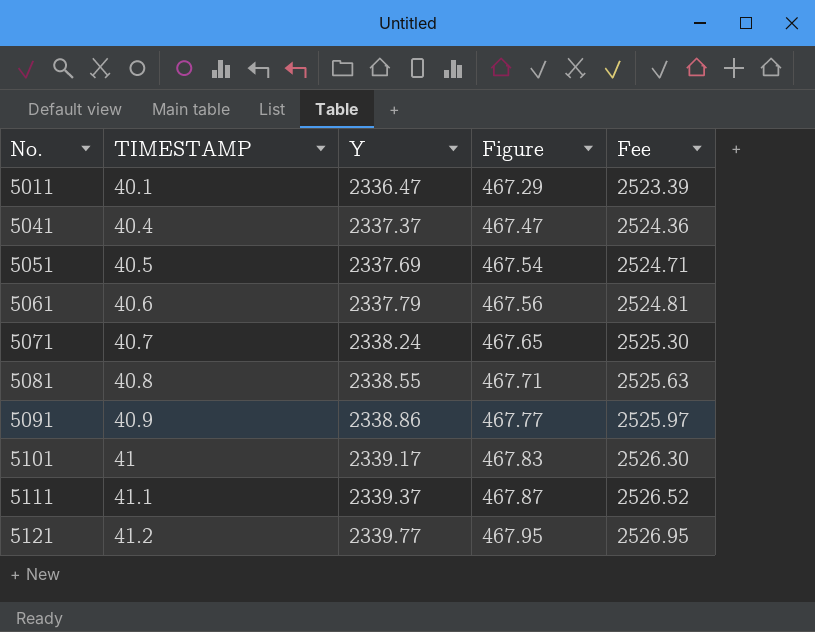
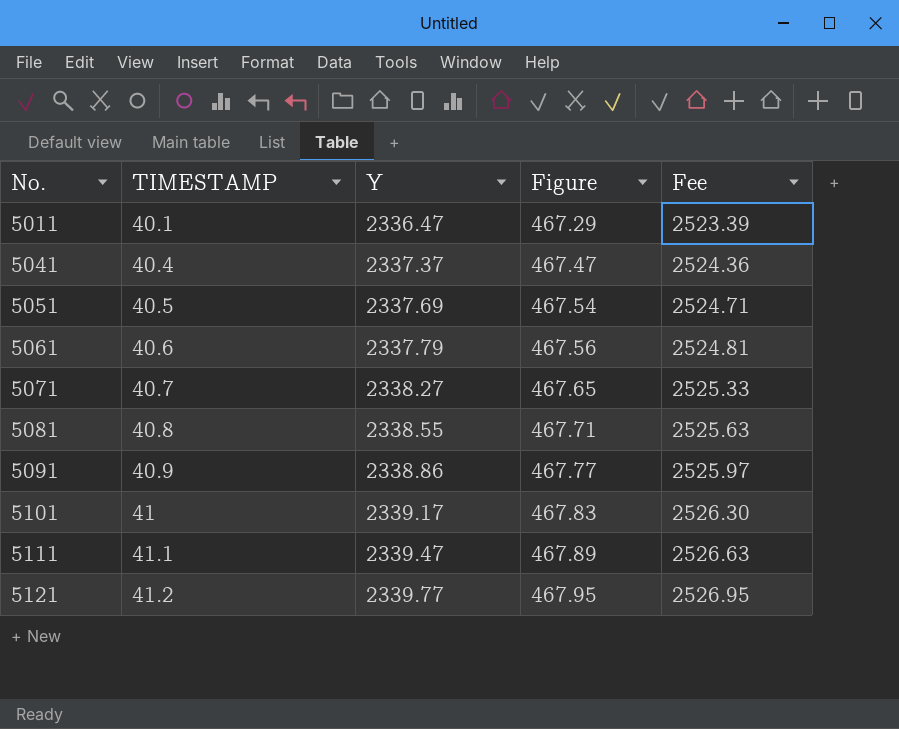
5071 | Y: 2338.24 -> 2338.27
5071 | Fee: 2525.30 -> 2525.33
5111 | Y: 2339.37 -> 2339.47
5111 | Figure: 467.87 -> 467.89
5111 | Fee: 2526.52 -> 2526.63

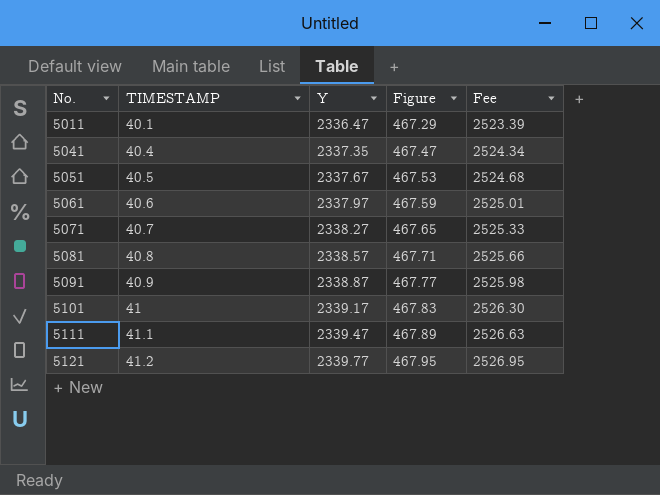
5041 | Y: 2337.37 -> 2337.35
5041 | Fee: 2524.36 -> 2524.34
5051 | Y: 2337.69 -> 2337.67
5051 | Figure: 467.54 -> 467.53
5051 | Fee: 2524.71 -> 2524.68
5061 | Y: 2337.79 -> 2337.97
5061 | Figure: 467.56 -> 467.59
5061 | Fee: 2524.81 -> 2525.01
5081 | Y: 2338.55 -> 2338.57
5081 | Fee: 2525.63 -> 2525.66
5091 | Y: 2338.86 -> 2338.87
5091 | Fee: 2525.97 -> 2525.98

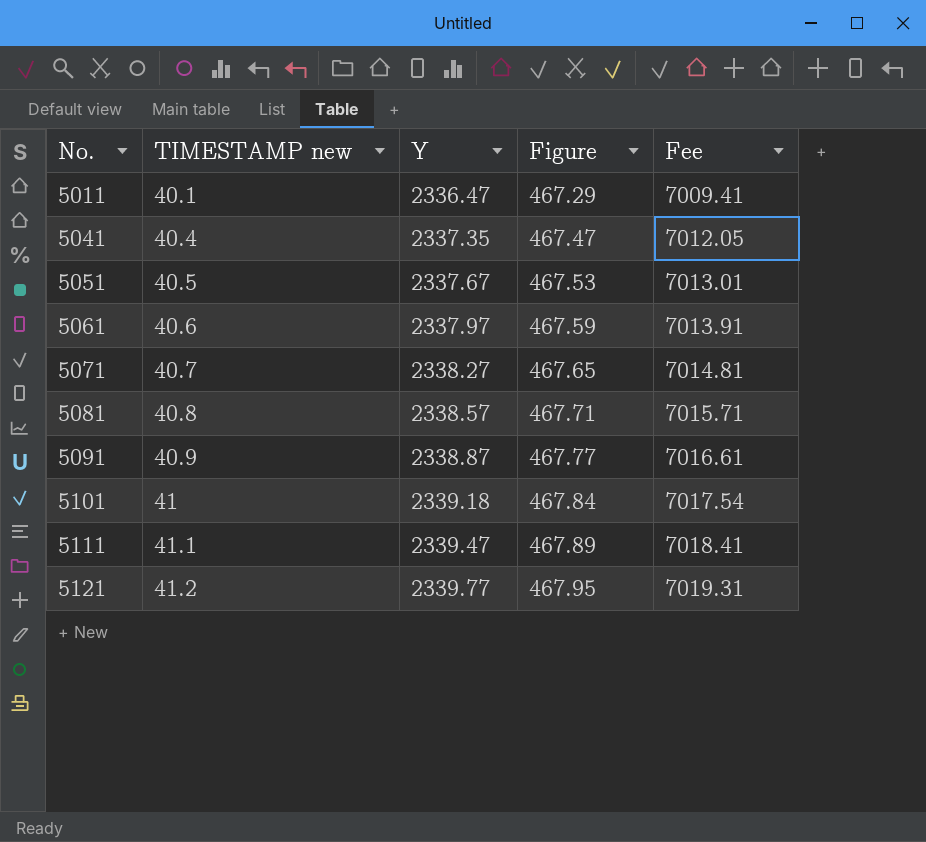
column name: TIMESTAMP -> TIMESTAMP new
column Fee | formula: [Y] * 1.08 -> [Y] * 3
5101 | Y: 2339.17 -> 2339.18
5101 | Figure: 467.83 -> 467.84

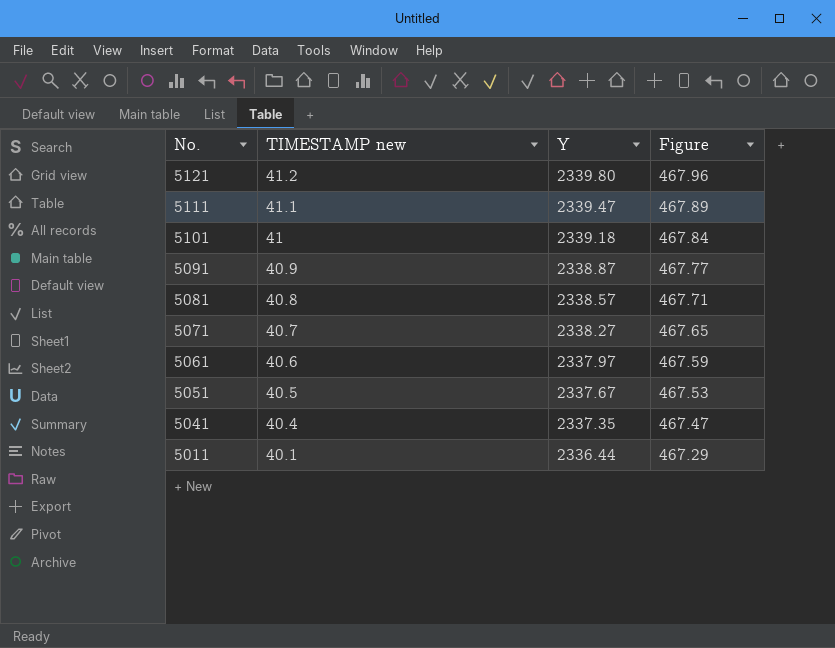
row order: No. ascending -> No. descending
column Fee | formula: [Y] * 3 -> none
5121 | Y: 2339.77 -> 2339.80
5121 | Figure: 467.95 -> 467.96
5011 | Y: 2336.47 -> 2336.44

